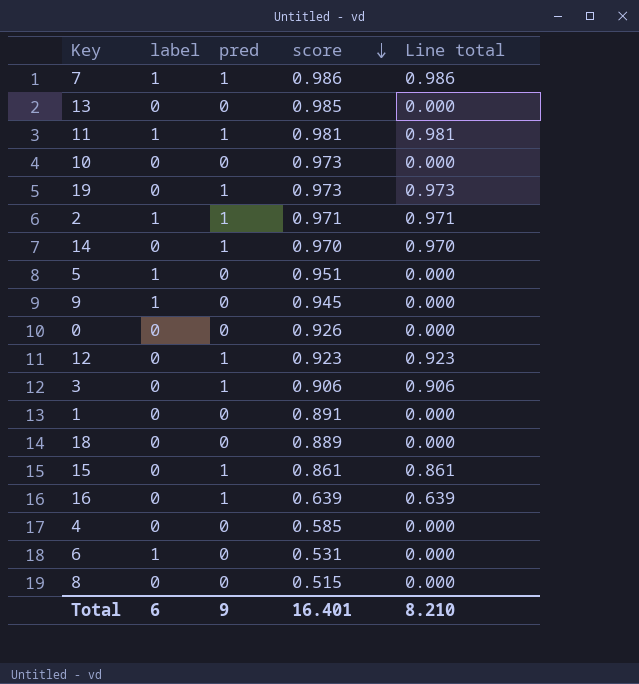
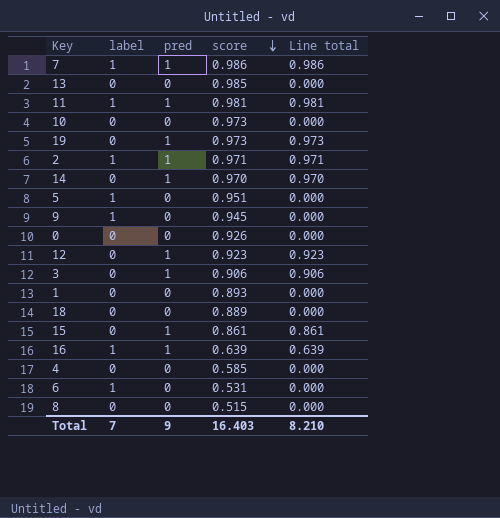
1 | score: 0.891 -> 0.893
16 | label: 0 -> 1
Total | label: 6 -> 7
Total | score: 16.401 -> 16.403

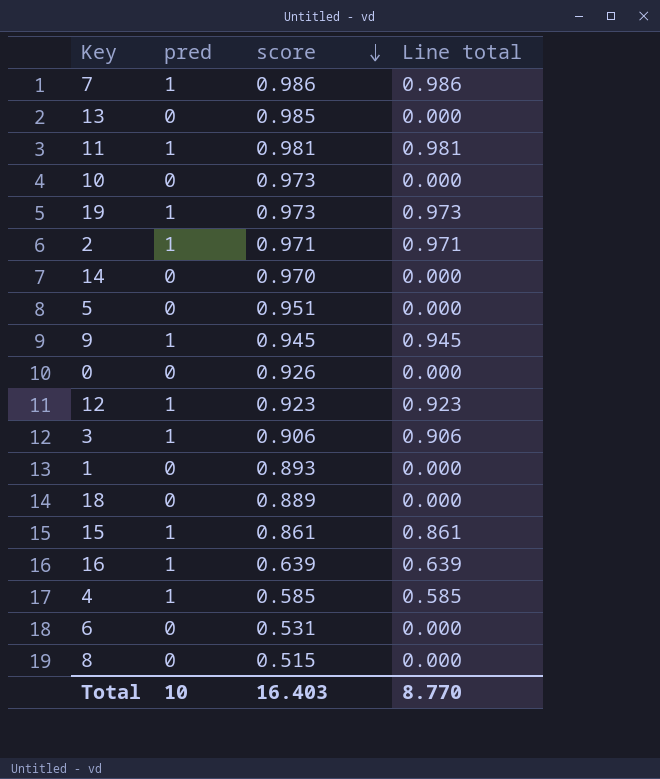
column label | position: 2 -> none
14 | pred: 1 -> 0
14 | Line total: 0.970 -> 0.000
9 | pred: 0 -> 1
9 | Line total: 0.000 -> 0.945
4 | pred: 0 -> 1
4 | Line total: 0.000 -> 0.585
Total | pred: 9 -> 10
Total | Line total: 8.210 -> 8.770

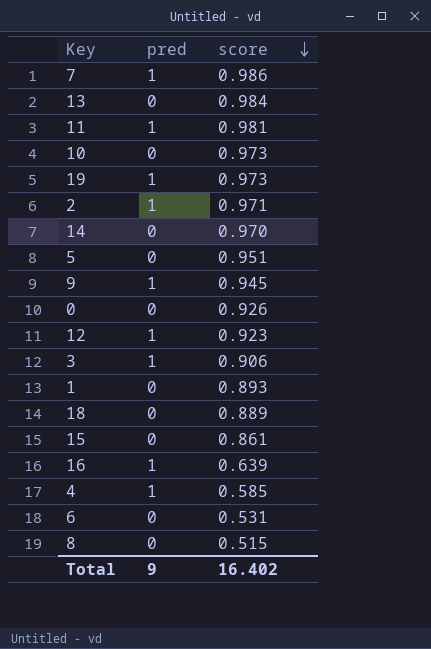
column Line total | formula: [pred] * [score] -> none
13 | score: 0.985 -> 0.984
15 | pred: 1 -> 0
Total | pred: 10 -> 9
Total | score: 16.403 -> 16.402

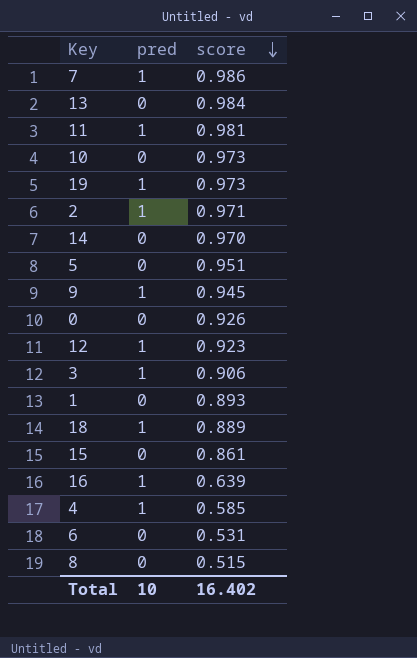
18 | pred: 0 -> 1
Total | pred: 9 -> 10

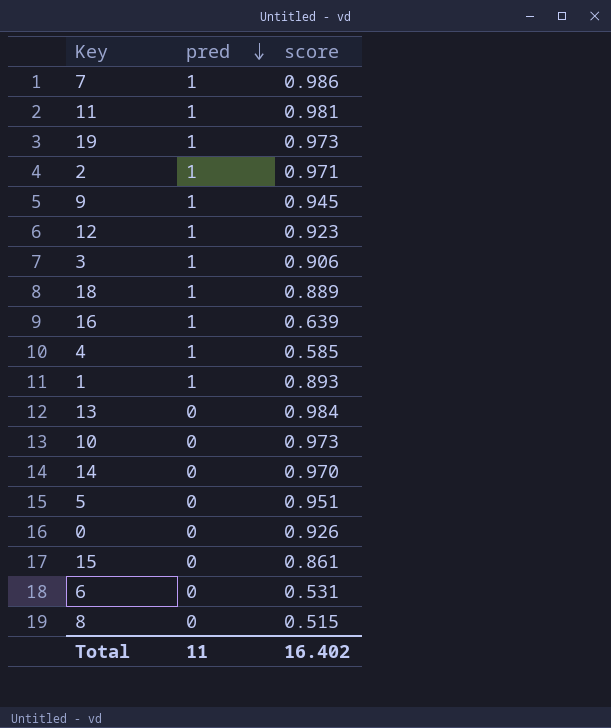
row order: score descending -> pred descending
1 | pred: 0 -> 1
Total | pred: 10 -> 11

